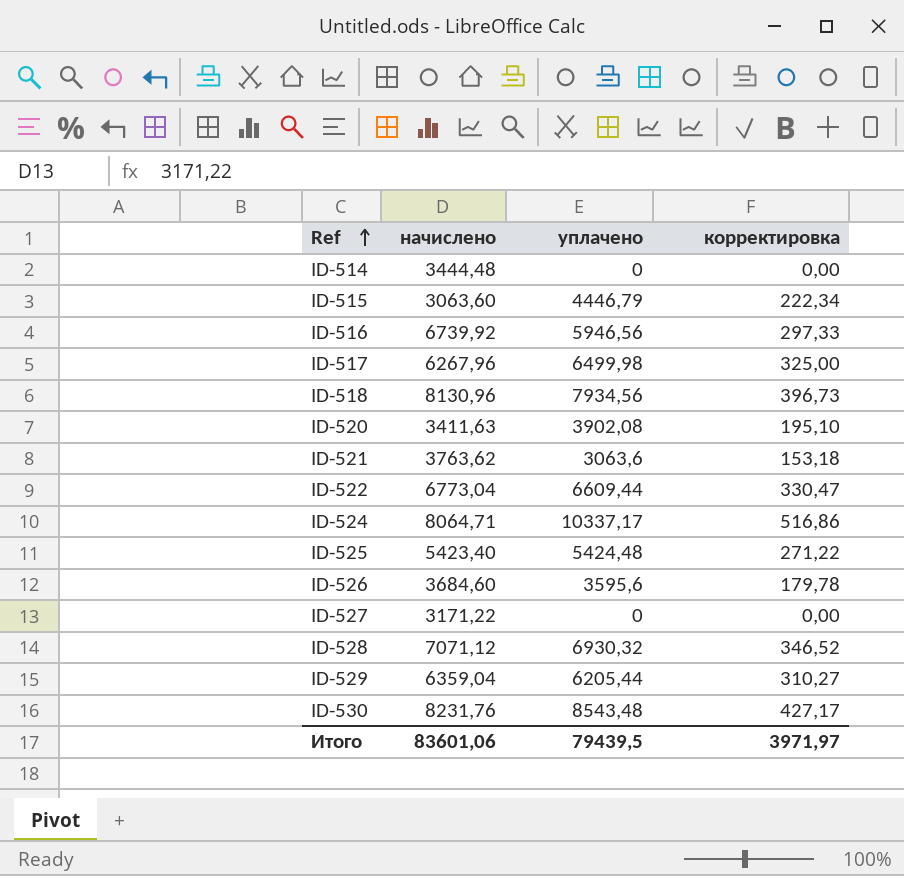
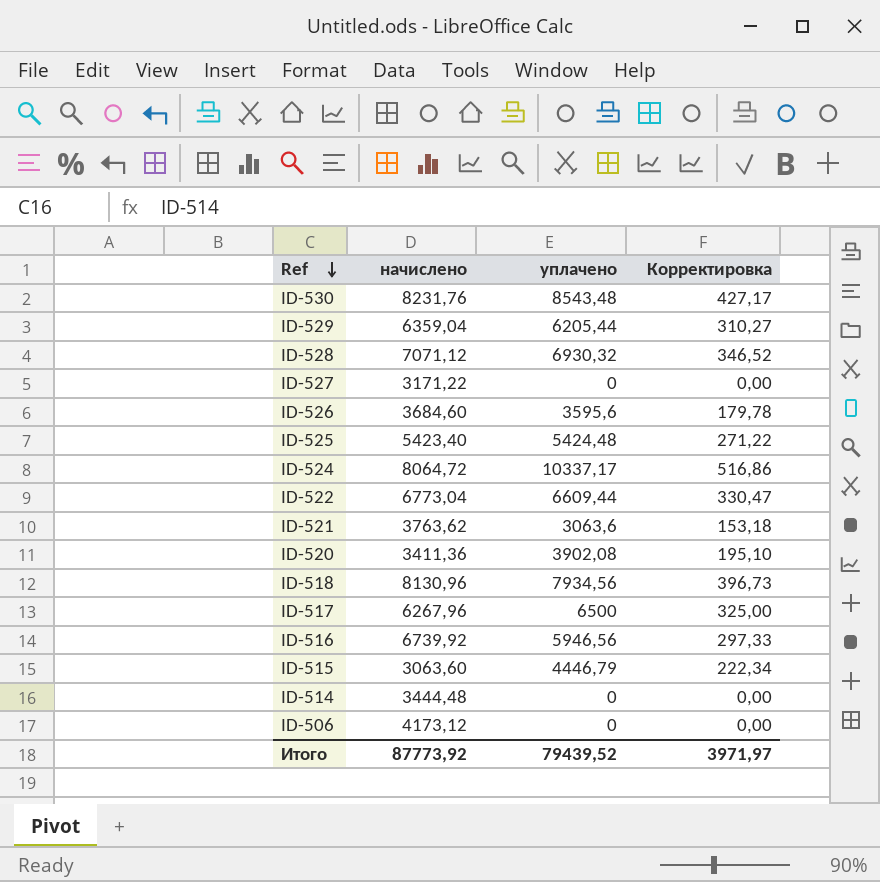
row order: Ref ascending -> Ref descending
column name: корректировка -> Корректировка
ID-524 | начислено: 8064,71 -> 8064,72
ID-520 | начислено: 3411,63 -> 3411,36
ID-517 | уплачено: 6499,98 -> 6500
row ID-506: none -> 4173,12 | 0 | 0,00
Итого | начислено: 83601,06 -> 87773,92
Итого | уплачено: 79439,5 -> 79439,52

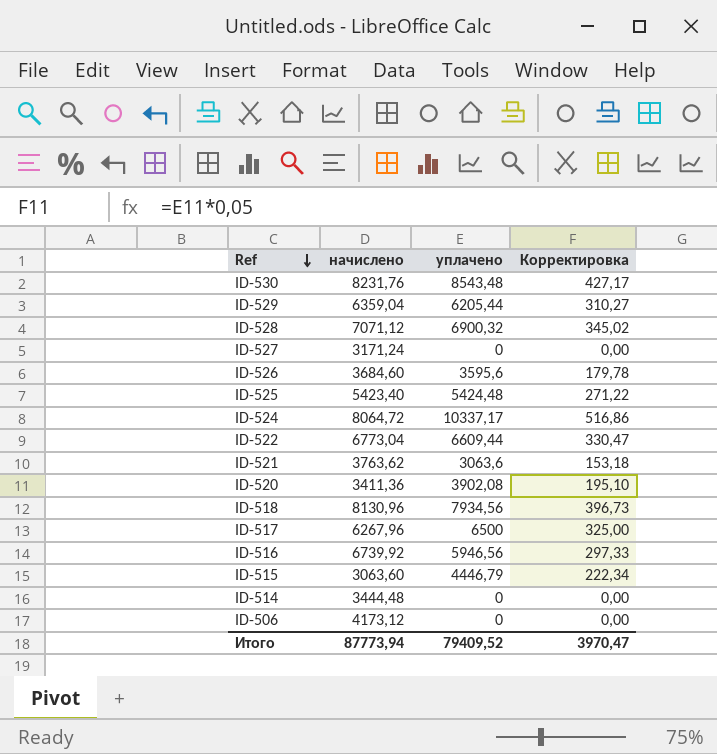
ID-528 | уплачено: 6930,32 -> 6900,32
ID-528 | Корректировка: 346,52 -> 345,02
ID-527 | начислено: 3171,22 -> 3171,24
Итого | начислено: 87773,92 -> 87773,94
Итого | уплачено: 79439,52 -> 79409,52
Итого | Корректировка: 3971,97 -> 3970,47

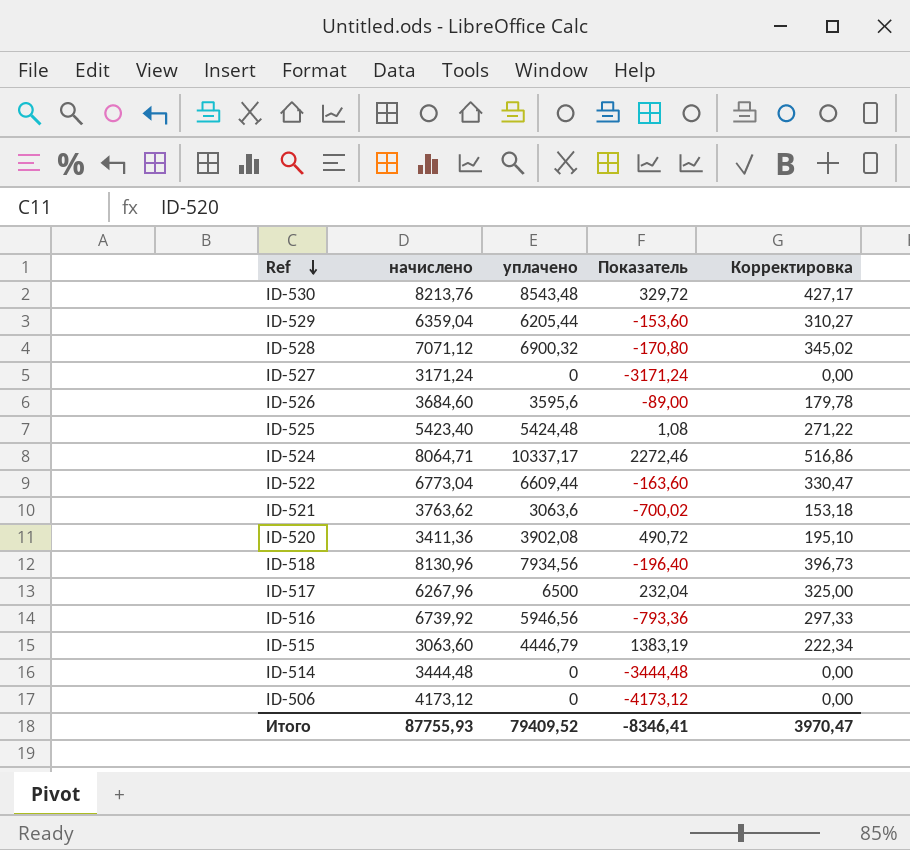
column Показатель | formula: none -> [уплачено] - [начислено]
ID-530 | начислено: 8231,76 -> 8213,76
ID-524 | начислено: 8064,72 -> 8064,71
Итого | начислено: 87773,94 -> 87755,93

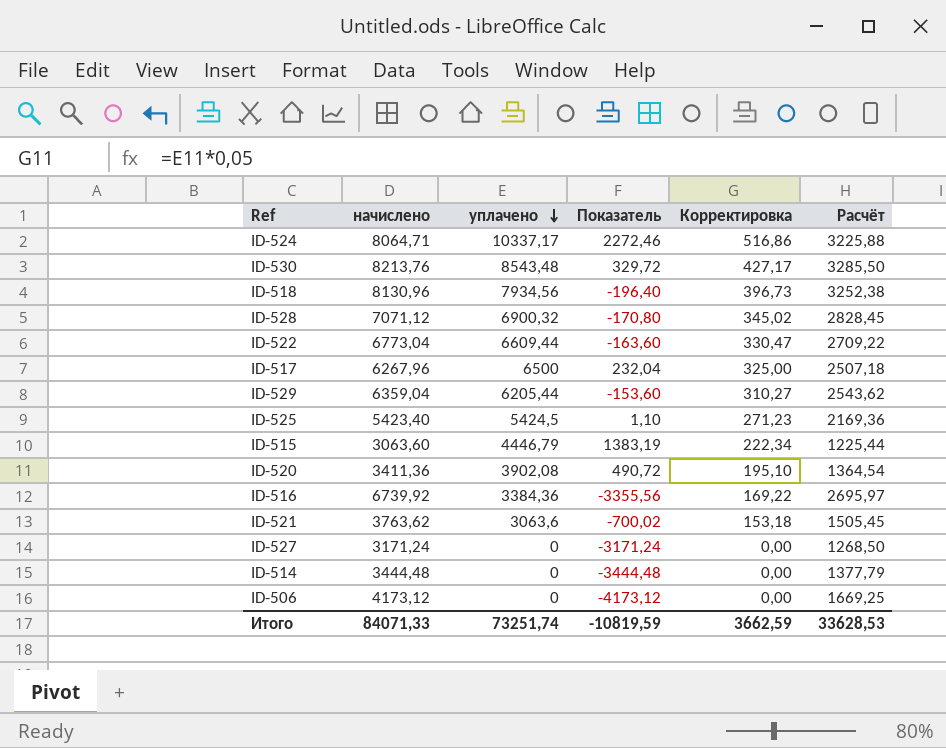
row order: Ref descending -> уплачено descending
column Расчёт | formula: none -> [начислено] * 0,4
row ID-526: 3684,60 | 3595,6 | -89,00 | 179,78 -> none
ID-525 | уплачено: 5424,48 -> 5424,5
ID-525 | Показатель: 1,08 -> 1,10
ID-525 | Корректировка: 271,22 -> 271,23
ID-516 | уплачено: 5946,56 -> 3384,36
ID-516 | Показатель: -793,36 -> -3355,56
ID-516 | Корректировка: 297,33 -> 169,22
Итого | начислено: 87755,93 -> 84071,33
Итого | уплачено: 79409,52 -> 73251,74
Итого | Показатель: -8346,41 -> -10819,59
Итого | Корректировка: 3970,47 -> 3662,59

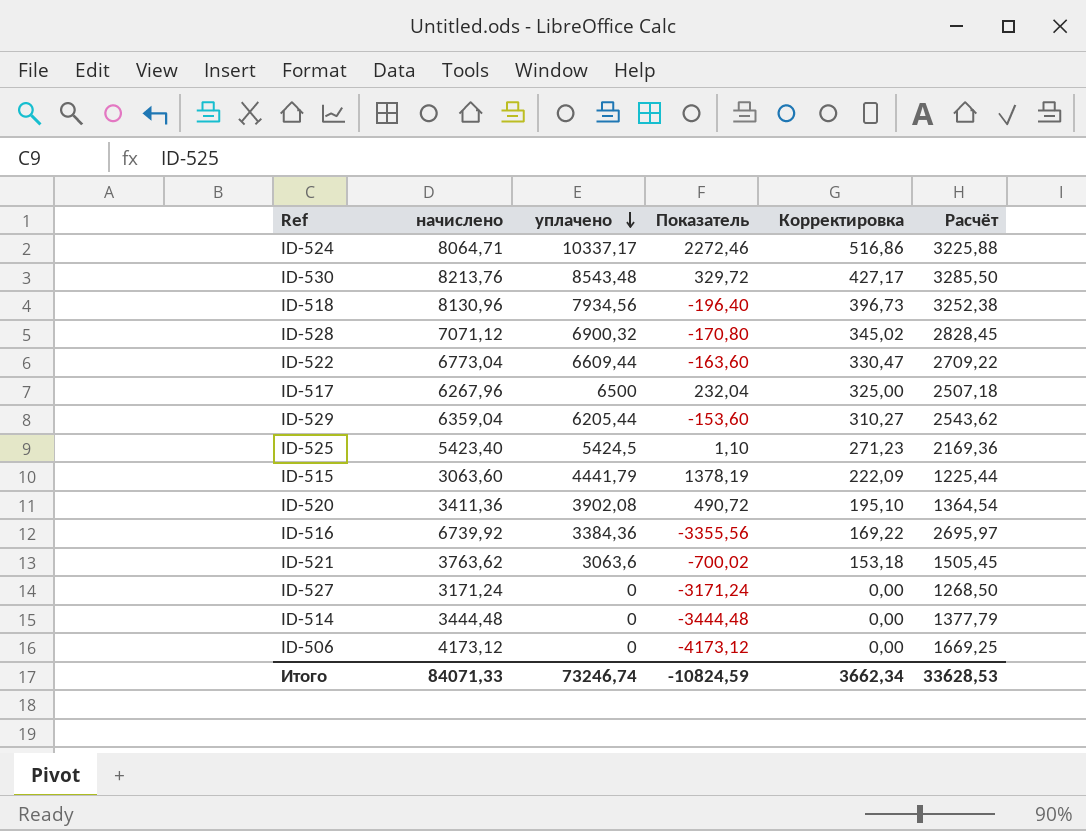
ID-515 | уплачено: 4446,79 -> 4441,79
ID-515 | Показатель: 1383,19 -> 1378,19
ID-515 | Корректировка: 222,34 -> 222,09
Итого | уплачено: 73251,74 -> 73246,74
Итого | Показатель: -10819,59 -> -10824,59
Итого | Корректировка: 3662,59 -> 3662,34

